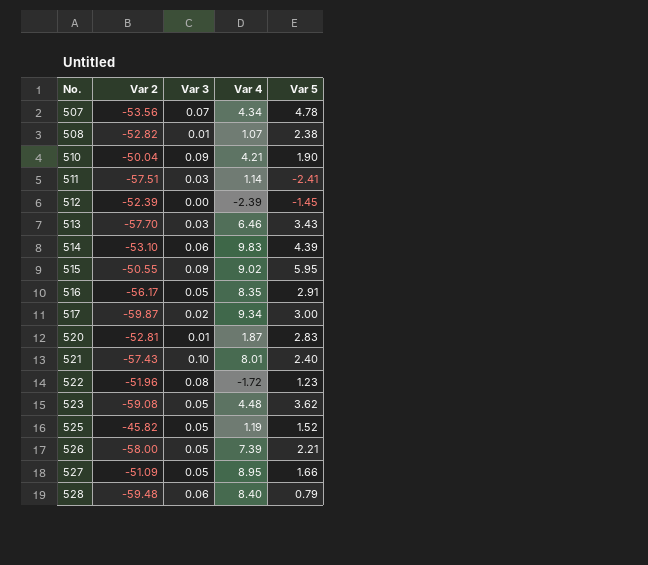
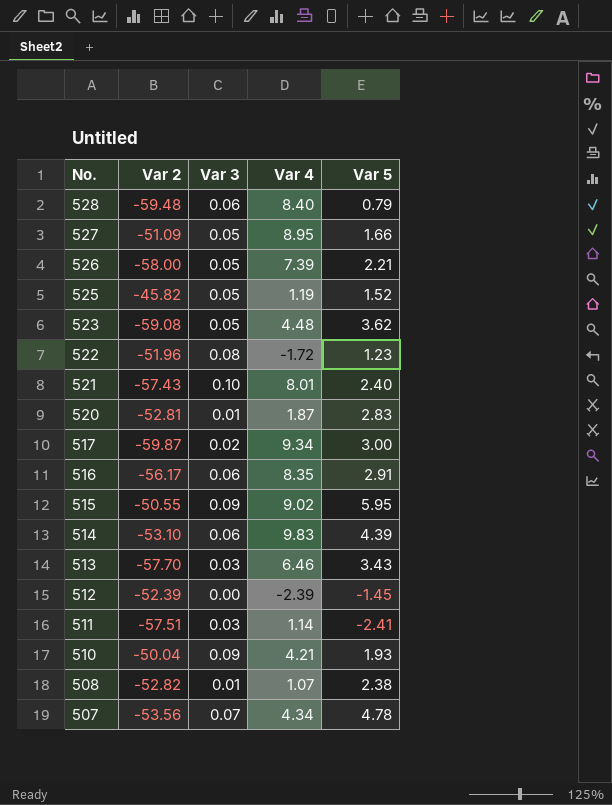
row order: No. ascending -> No. descending
516 | Var 3: 0.05 -> 0.06
510 | Var 5: 1.90 -> 1.93

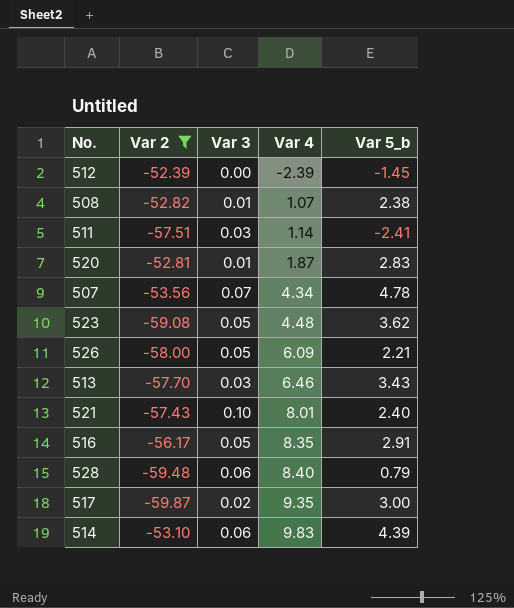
filter: none -> Var 2 <= -52.39
row order: No. descending -> Var 4 ascending
column name: Var 5 -> Var 5_b
526 | Var 4: 7.39 -> 6.09
516 | Var 3: 0.06 -> 0.05
517 | Var 4: 9.34 -> 9.35

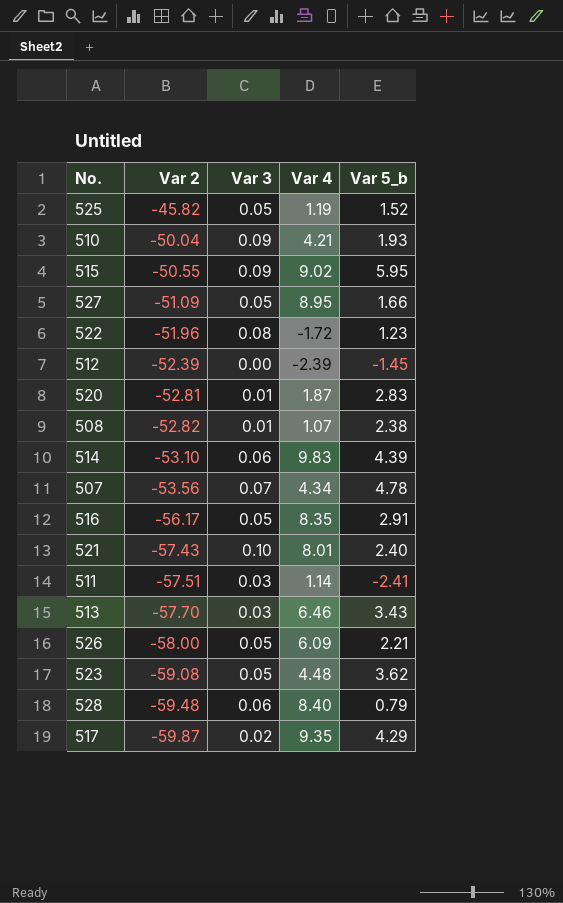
filter: Var 2 <= -52.39 -> none
row order: Var 4 ascending -> Var 2 descending
517 | Var 5_b: 3.00 -> 4.29

